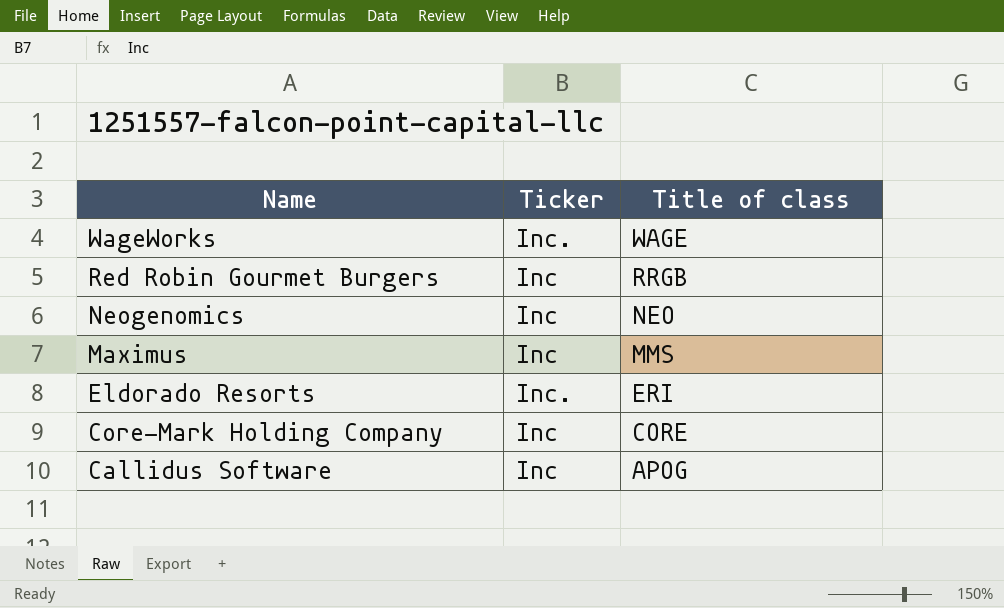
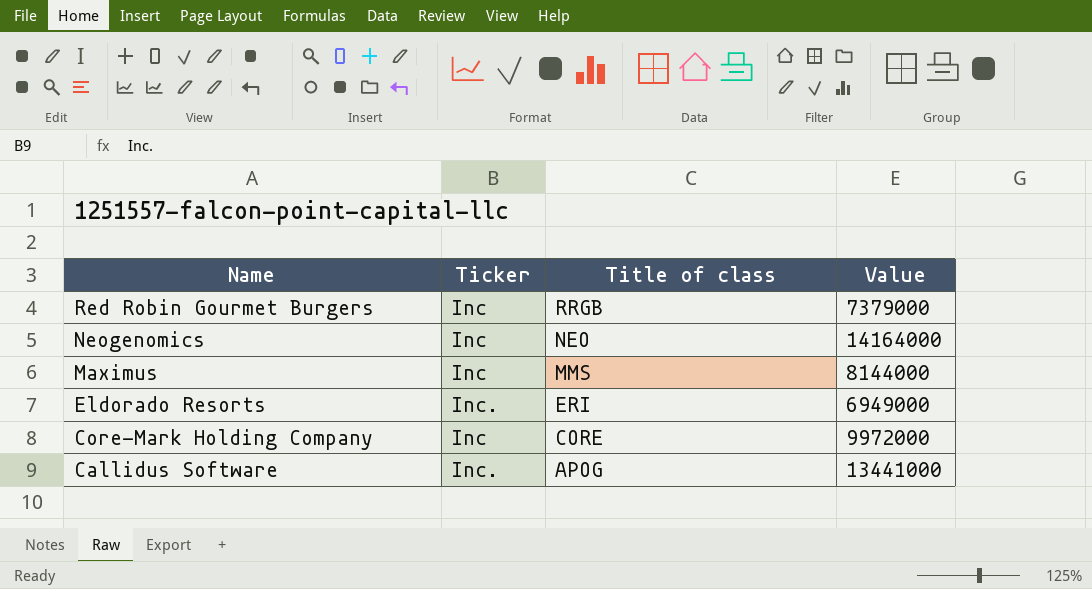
column Value | position: none -> 4
row WageWorks: Inc. | WAGE -> none
Callidus Software | Ticker: Inc -> Inc.

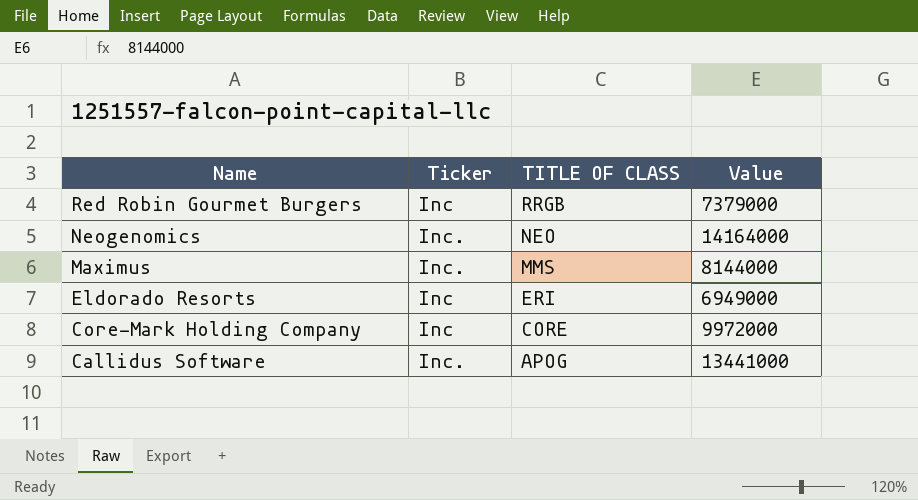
column name: Title of class -> TITLE OF CLASS
Neogenomics | Ticker: Inc -> Inc.
Maximus | Ticker: Inc -> Inc.
Eldorado Resorts | Ticker: Inc. -> Inc

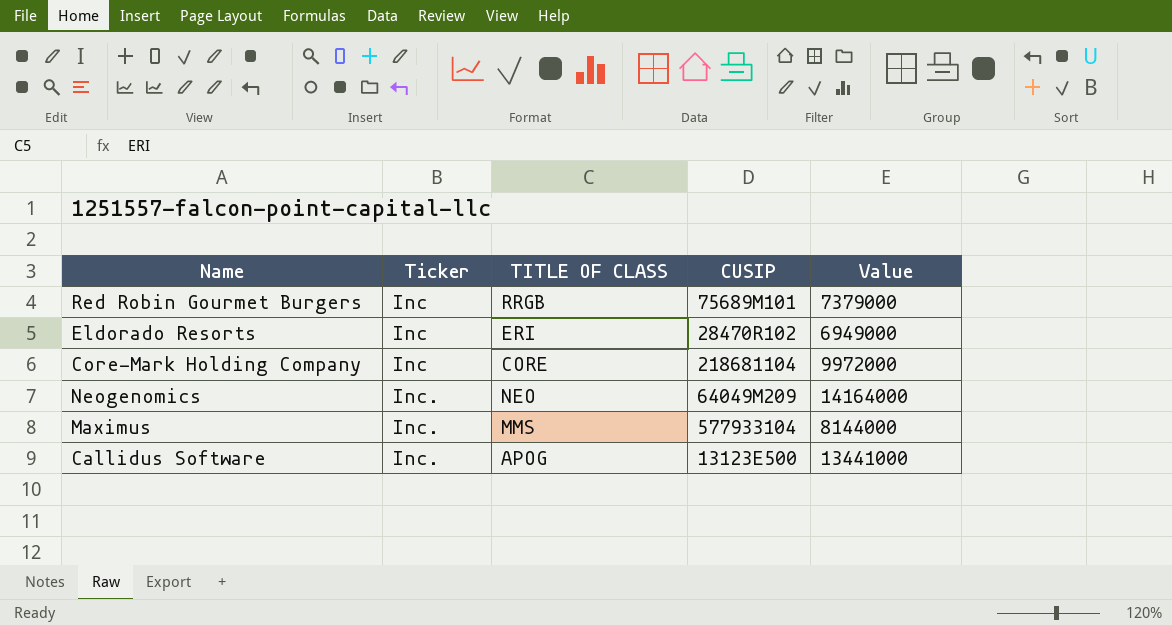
row order: Name descending -> Ticker ascending
column CUSIP | position: none -> 4

